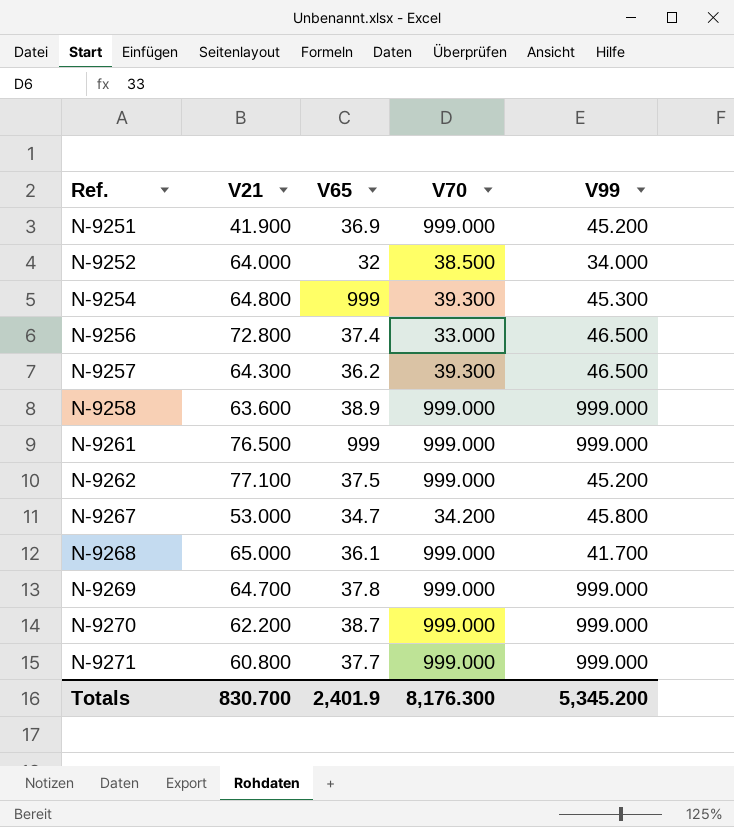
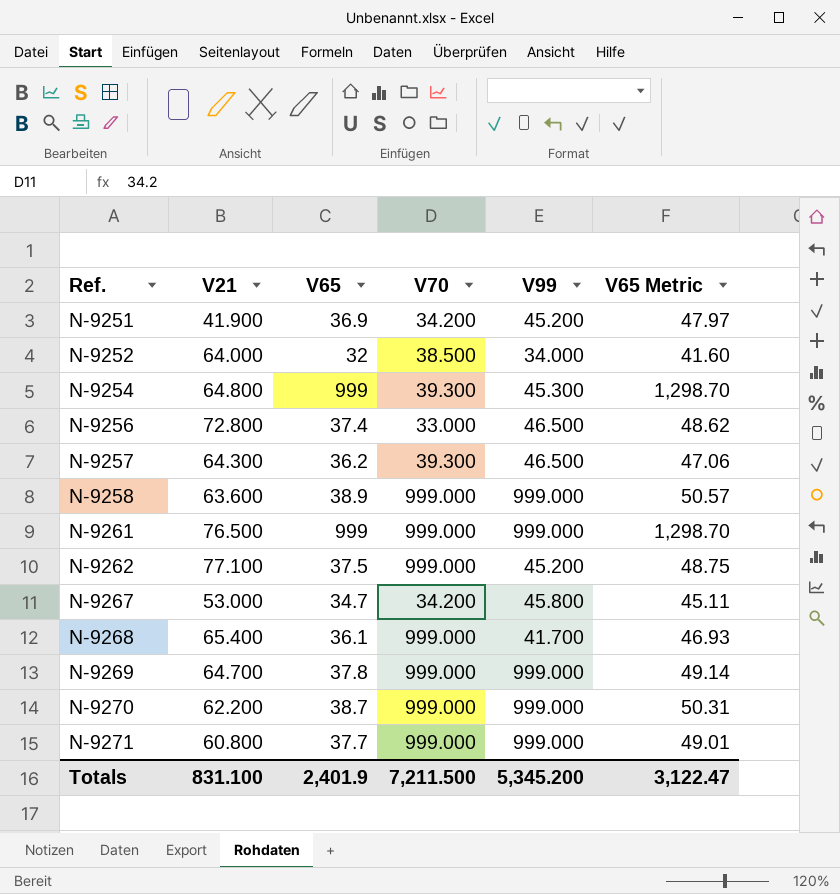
column V65 Metric | formula: none -> [V65] * 1.3
N-9251 | V70: 999.000 -> 34.200
N-9268 | V21: 65.000 -> 65.400
Totals | V21: 830.700 -> 831.100
Totals | V70: 8,176.300 -> 7,211.500

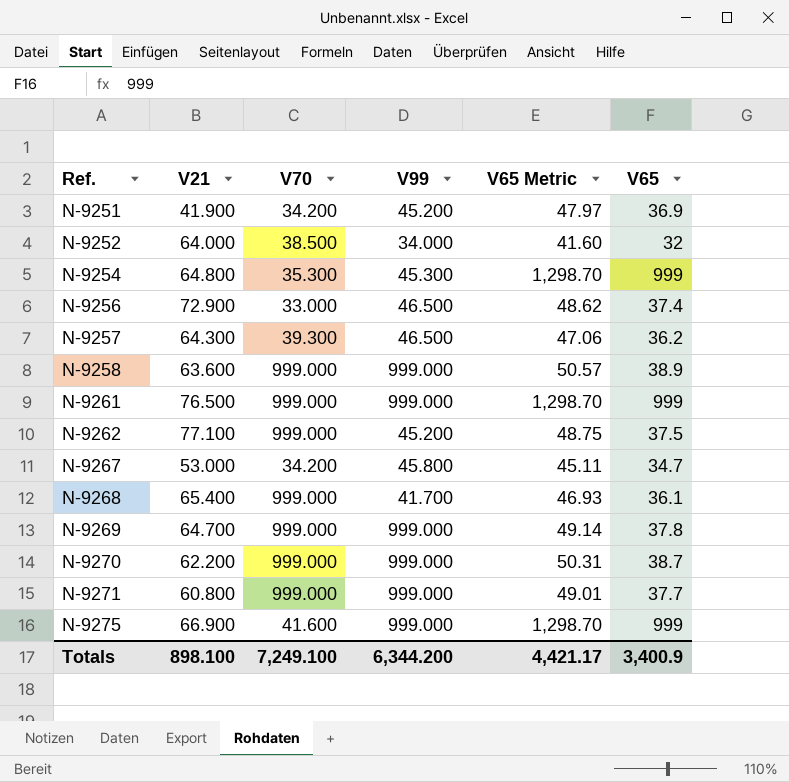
column V65 | position: 3 -> 6
N-9254 | V70: 39.300 -> 35.300
N-9256 | V21: 72.800 -> 72.900
row N-9275: none -> 66.900 | 41.600 | 999.000 | 1,298.70 | 999
Totals | V21: 831.100 -> 898.100
Totals | V70: 7,211.500 -> 7,249.100
Totals | V99: 5,345.200 -> 6,344.200
Totals | V65 Metric: 3,122.47 -> 4,421.17
Totals | V65: 2,401.9 -> 3,400.9

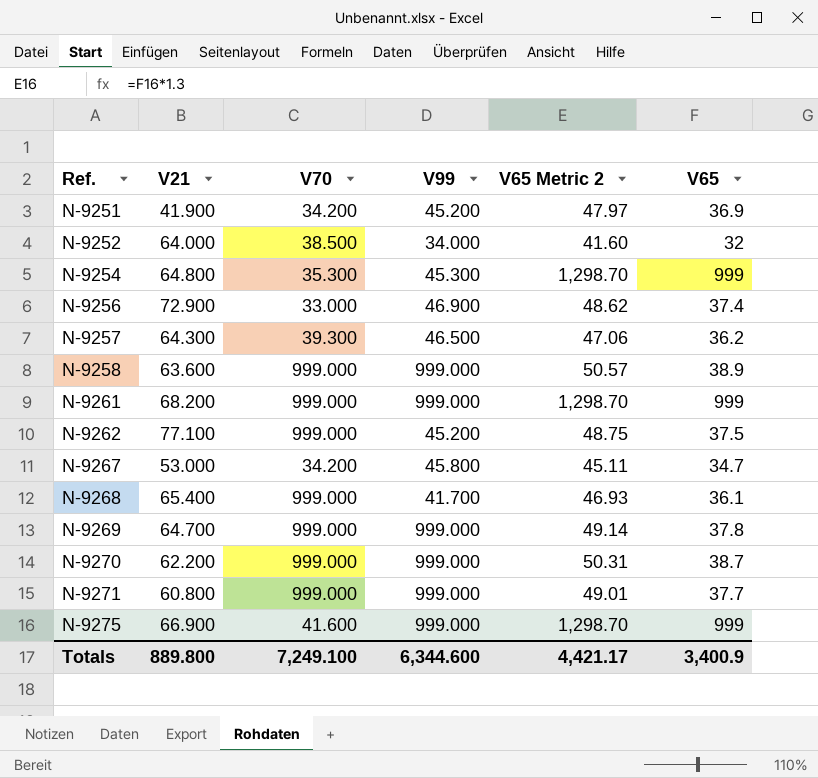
column name: V65 Metric -> V65 Metric 2
N-9256 | V99: 46.500 -> 46.900
N-9261 | V21: 76.500 -> 68.200
Totals | V21: 898.100 -> 889.800
Totals | V99: 6,344.200 -> 6,344.600

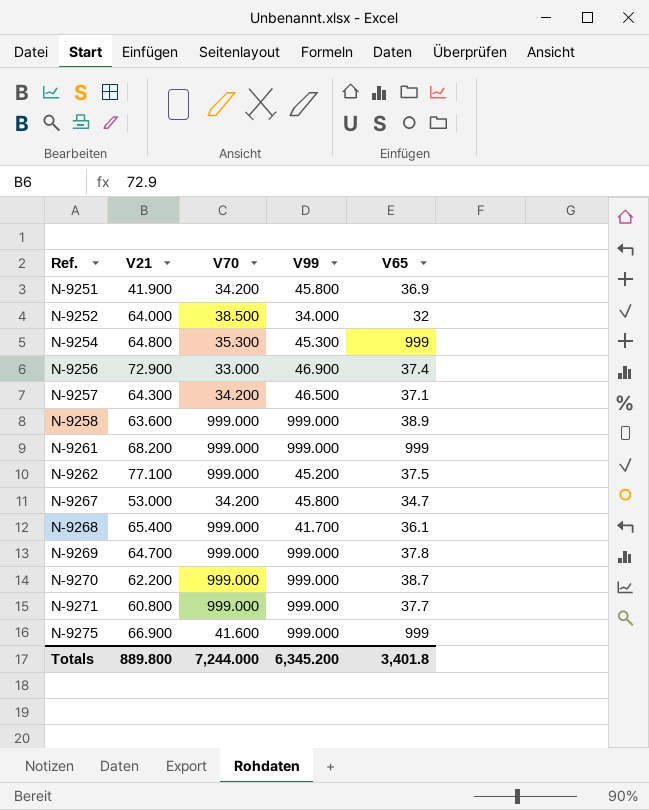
column V65 Metric 2 | formula: [V65] * 1.3 -> none
N-9251 | V99: 45.200 -> 45.800
N-9257 | V70: 39.300 -> 34.200
N-9257 | V65: 36.2 -> 37.1
Totals | V70: 7,249.100 -> 7,244.000
Totals | V99: 6,344.600 -> 6,345.200
Totals | V65: 3,400.9 -> 3,401.8

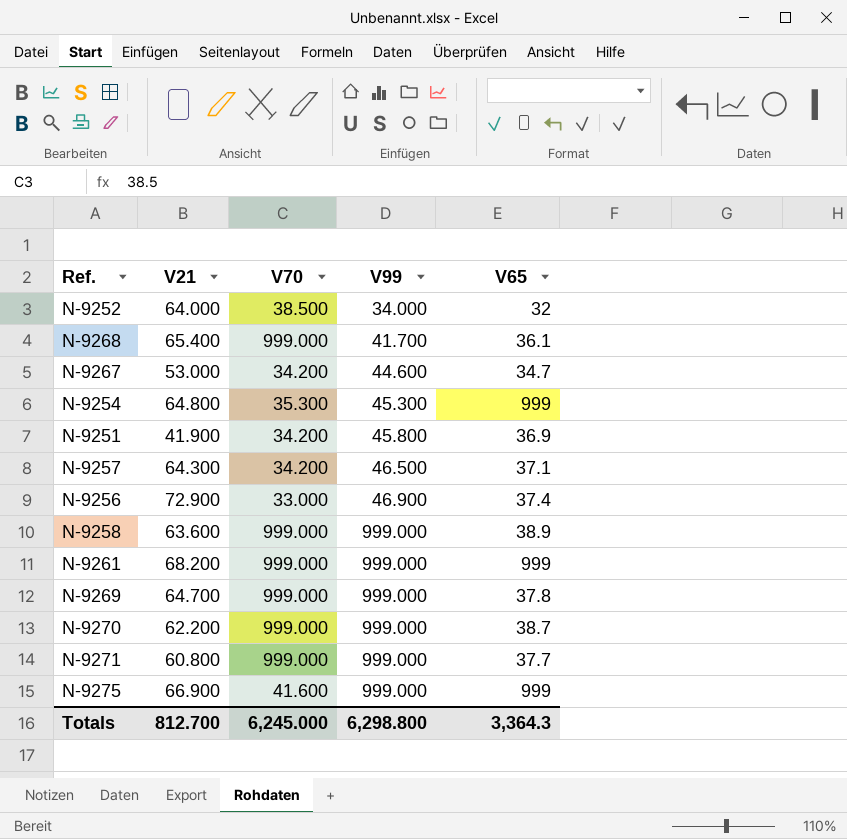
row order: Ref. ascending -> V99 ascending
row N-9262: 77.100 | 999.000 | 45.200 | 37.5 -> none
N-9267 | V99: 45.800 -> 44.600
Totals | V21: 889.800 -> 812.700
Totals | V70: 7,244.000 -> 6,245.000
Totals | V99: 6,345.200 -> 6,298.800
Totals | V65: 3,401.8 -> 3,364.3

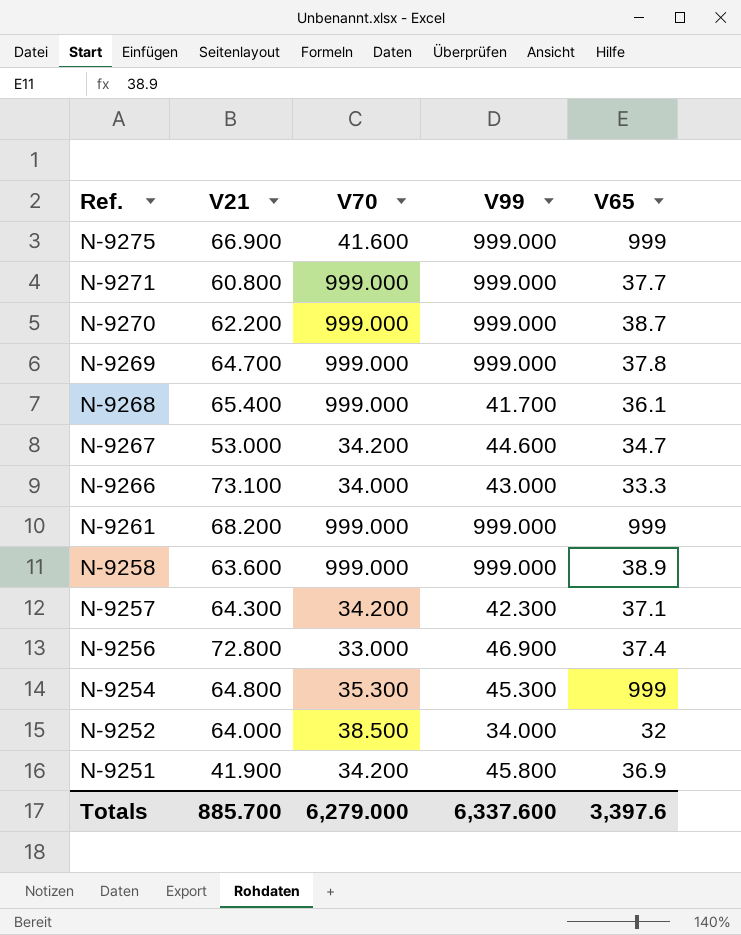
row order: V99 ascending -> Ref. descending
row N-9266: none -> 73.100 | 34.000 | 43.000 | 33.3
N-9257 | V99: 46.500 -> 42.300
N-9256 | V21: 72.900 -> 72.800
Totals | V21: 812.700 -> 885.700
Totals | V70: 6,245.000 -> 6,279.000
Totals | V99: 6,298.800 -> 6,337.600
Totals | V65: 3,364.3 -> 3,397.6

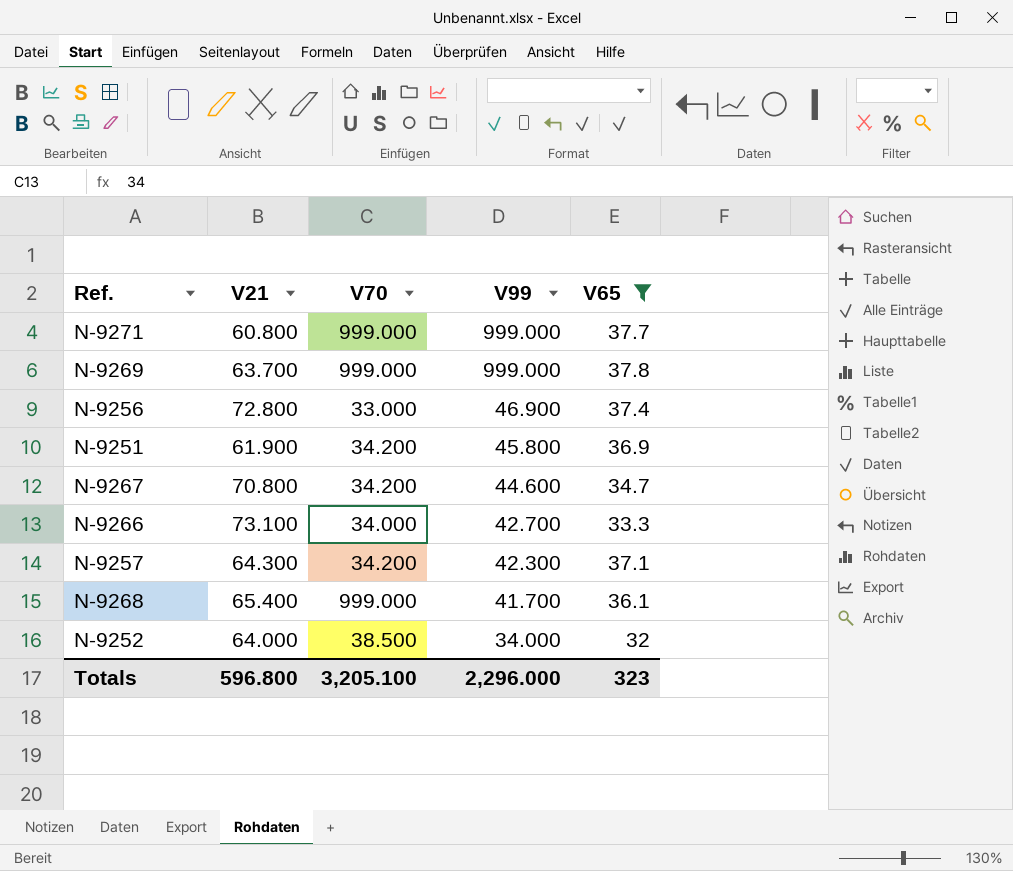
filter: none -> V65 <= 37.8
row order: Ref. descending -> V99 descending
N-9269 | V21: 64.700 -> 63.700
N-9251 | V21: 41.900 -> 61.900
N-9267 | V21: 53.000 -> 70.800
N-9266 | V99: 43.000 -> 42.700
Totals | V21: 885.700 -> 596.800
Totals | V70: 6,279.000 -> 3,205.100
Totals | V99: 6,337.600 -> 2,296.000
Totals | V65: 3,397.6 -> 323

